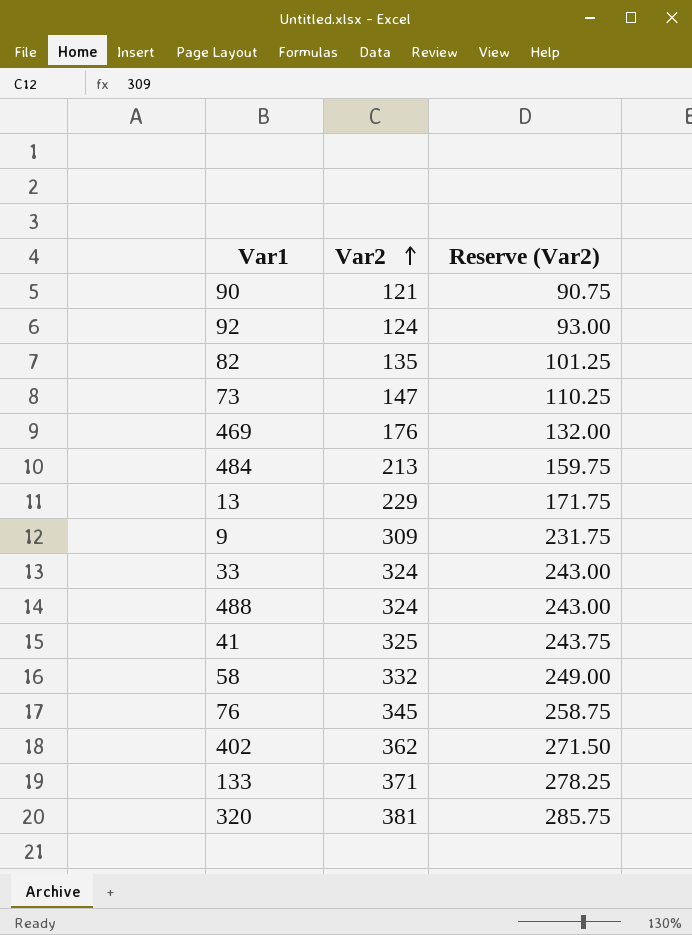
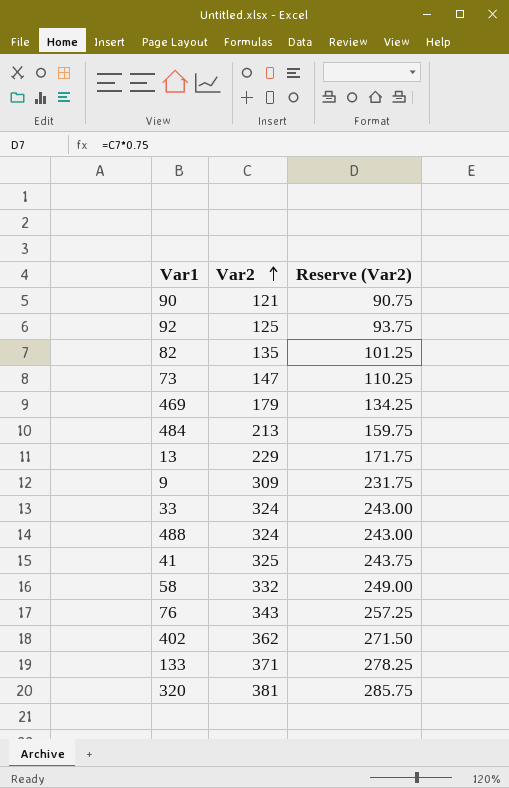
92 | Var2: 124 -> 125
92 | Reserve (Var2): 93.00 -> 93.75
469 | Var2: 176 -> 179
469 | Reserve (Var2): 132.00 -> 134.25
76 | Var2: 345 -> 343
76 | Reserve (Var2): 258.75 -> 257.25

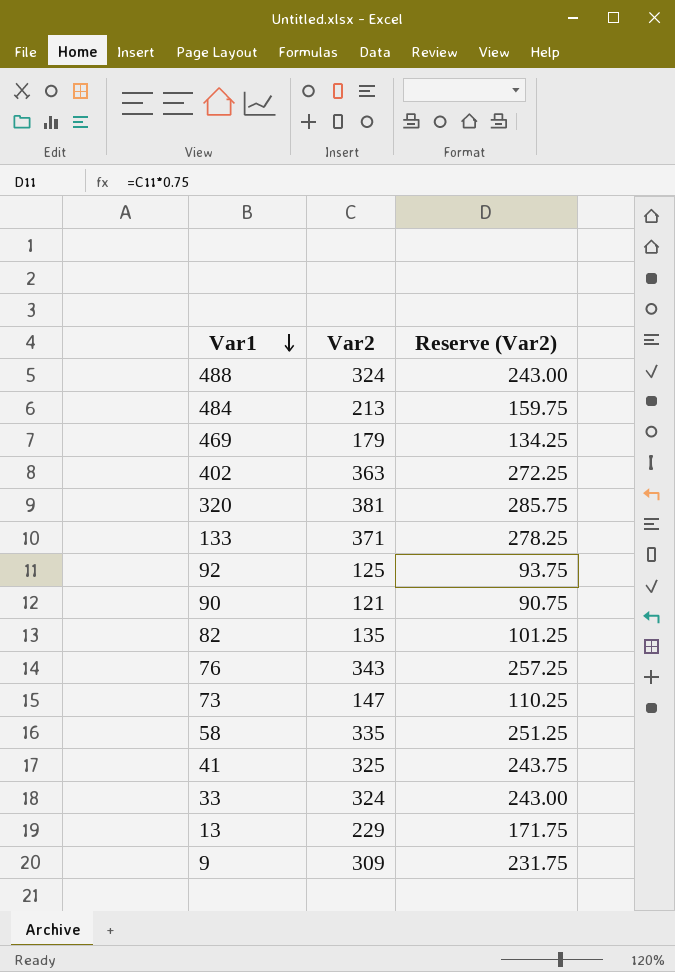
row order: Var2 ascending -> Var1 descending
402 | Var2: 362 -> 363
402 | Reserve (Var2): 271.50 -> 272.25
58 | Var2: 332 -> 335
58 | Reserve (Var2): 249.00 -> 251.25

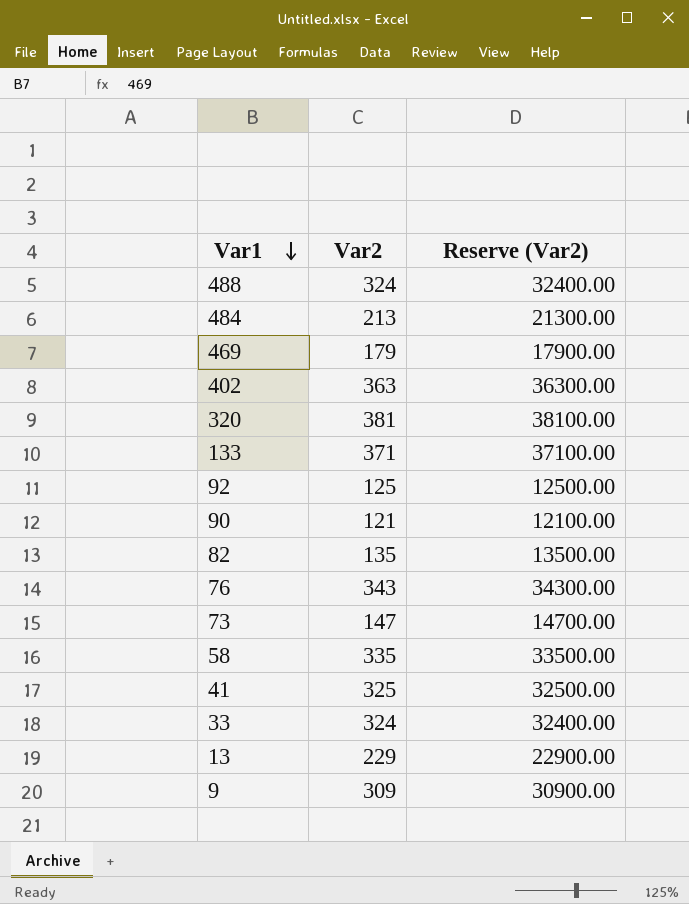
column Reserve (Var2) | formula: [Var2] * 0.75 -> [Var2] * 100

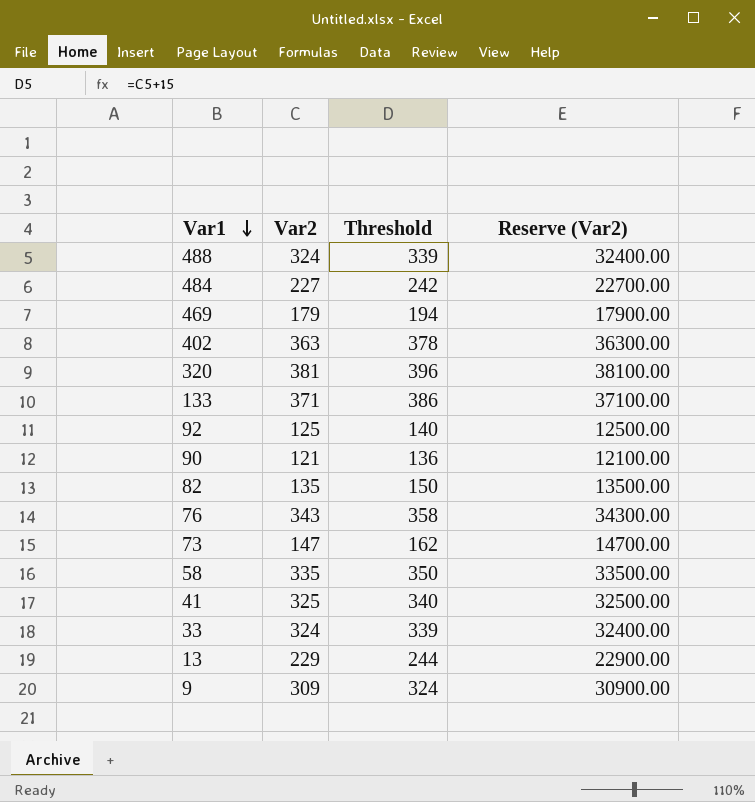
column Threshold | formula: none -> [Var2] + 15
484 | Var2: 213 -> 227
484 | Reserve (Var2): 21300.00 -> 22700.00

